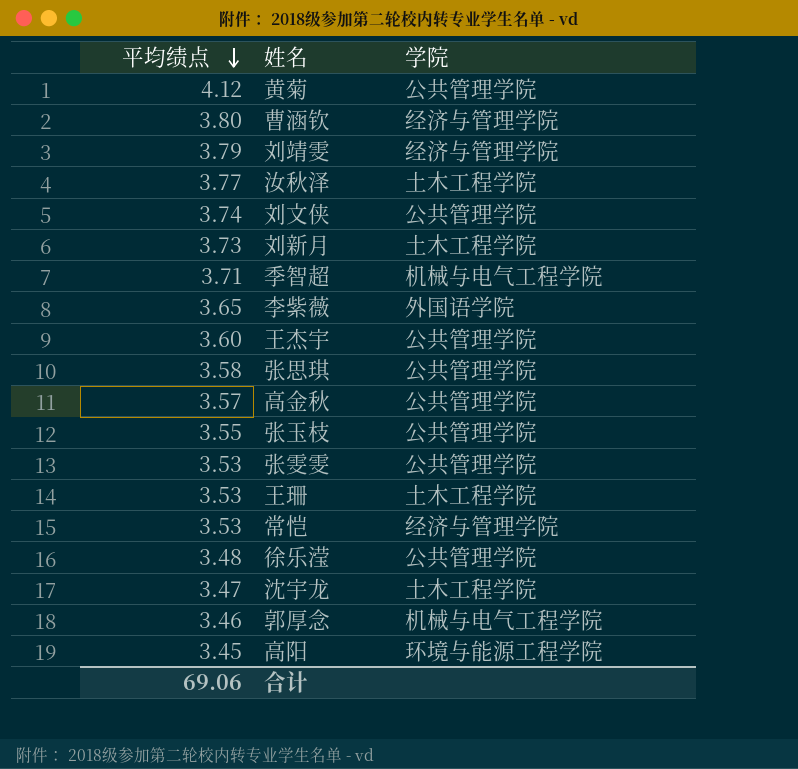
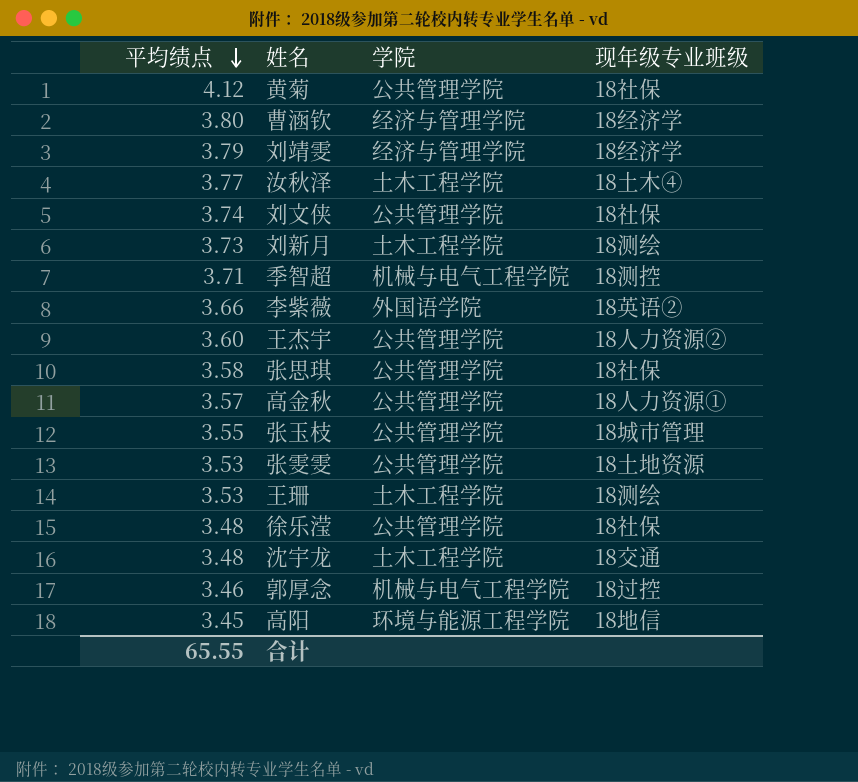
column 现年级专业班级 | position: none -> 4
row 常恺: 3.53 | 经济与管理学院 -> none
李紫薇 | 平均绩点: 3.65 -> 3.66
沈宇龙 | 平均绩点: 3.47 -> 3.48
合计 | 平均绩点: 69.06 -> 65.55

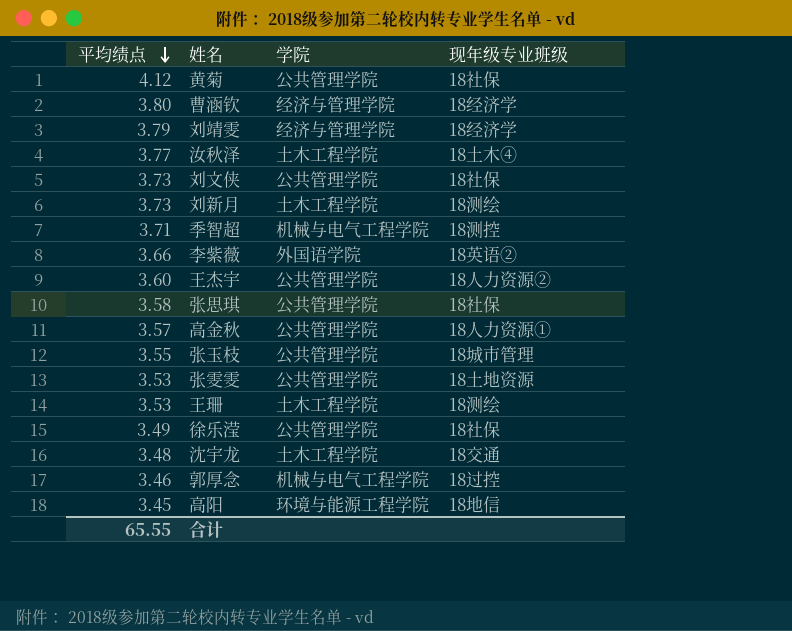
刘文侠 | 平均绩点: 3.74 -> 3.73
徐乐滢 | 平均绩点: 3.48 -> 3.49

